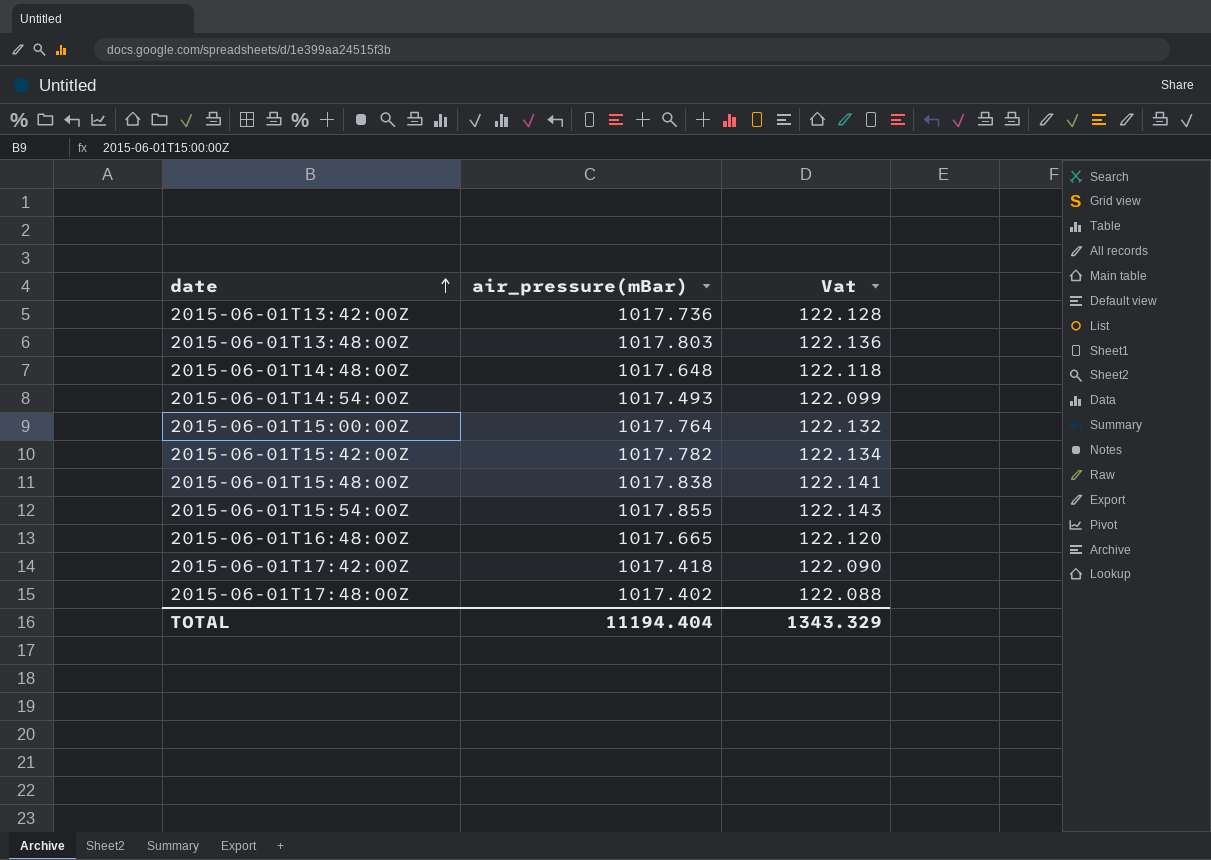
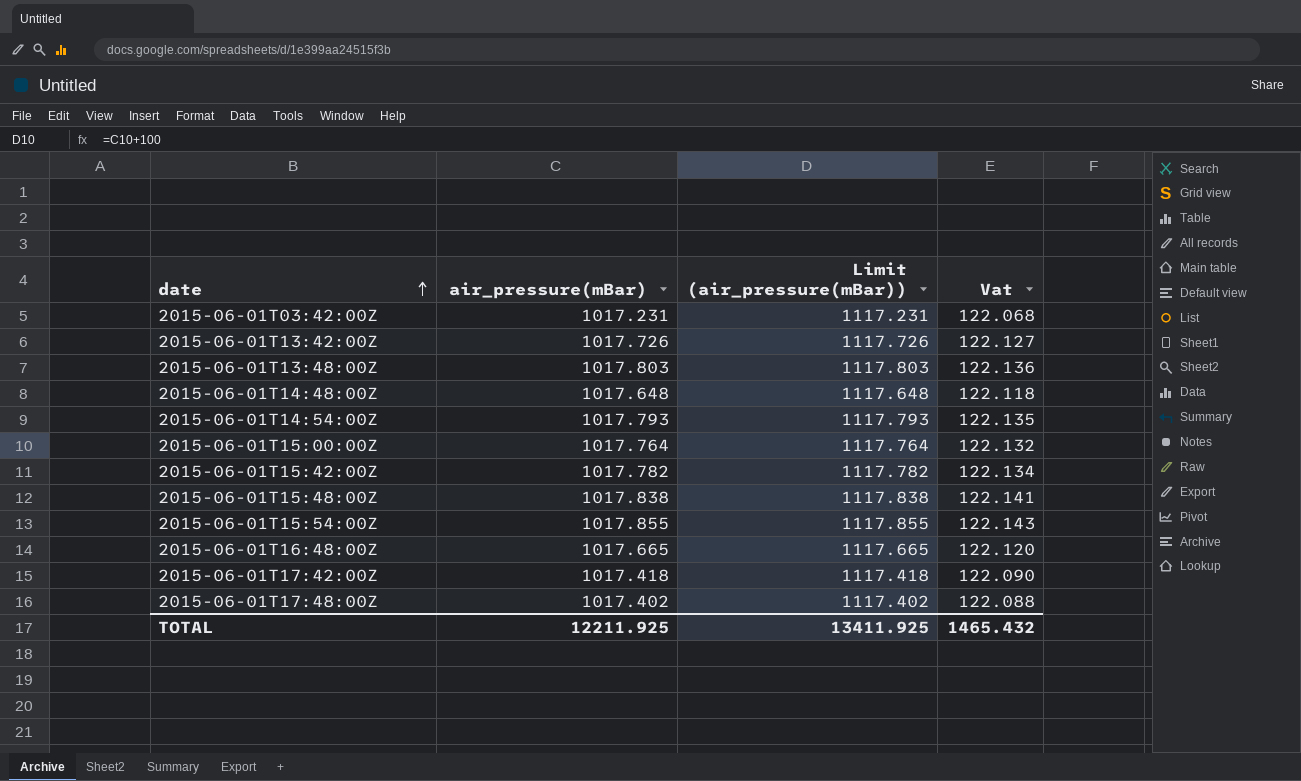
column Limit (air_pressure(mBar)) | formula: none -> [air_pressure(mBar)] + 100
row 2015-06-01T03:42:00Z: none -> 1017.231 | 1117.231 | 122.068
2015-06-01T13:42:00Z | air_pressure(mBar): 1017.736 -> 1017.726
2015-06-01T13:42:00Z | Vat: 122.128 -> 122.127
2015-06-01T14:54:00Z | air_pressure(mBar): 1017.493 -> 1017.793
2015-06-01T14:54:00Z | Vat: 122.099 -> 122.135
TOTAL | air_pressure(mBar): 11194.404 -> 12211.925
TOTAL | Vat: 1343.329 -> 1465.432

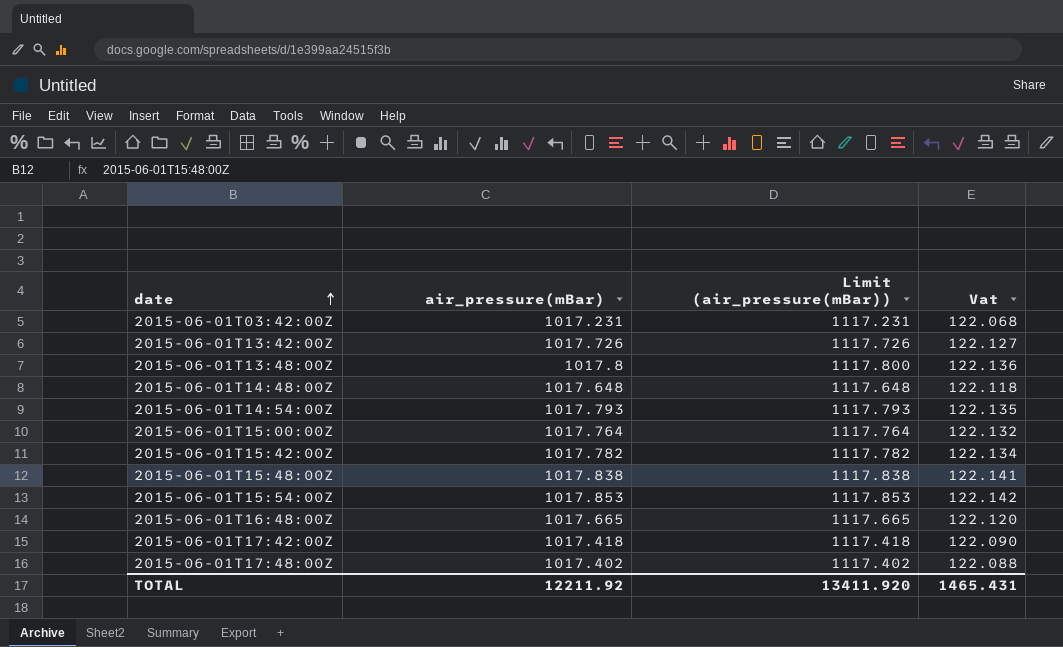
2015-06-01T13:48:00Z | air_pressure(mBar): 1017.803 -> 1017.8
2015-06-01T13:48:00Z | Limit (air_pressure(mBar)): 1117.803 -> 1117.800
2015-06-01T15:54:00Z | air_pressure(mBar): 1017.855 -> 1017.853
2015-06-01T15:54:00Z | Limit (air_pressure(mBar)): 1117.855 -> 1117.853
2015-06-01T15:54:00Z | Vat: 122.143 -> 122.142
TOTAL | air_pressure(mBar): 12211.925 -> 12211.92
TOTAL | Limit (air_pressure(mBar)): 13411.925 -> 13411.920
TOTAL | Vat: 1465.432 -> 1465.431

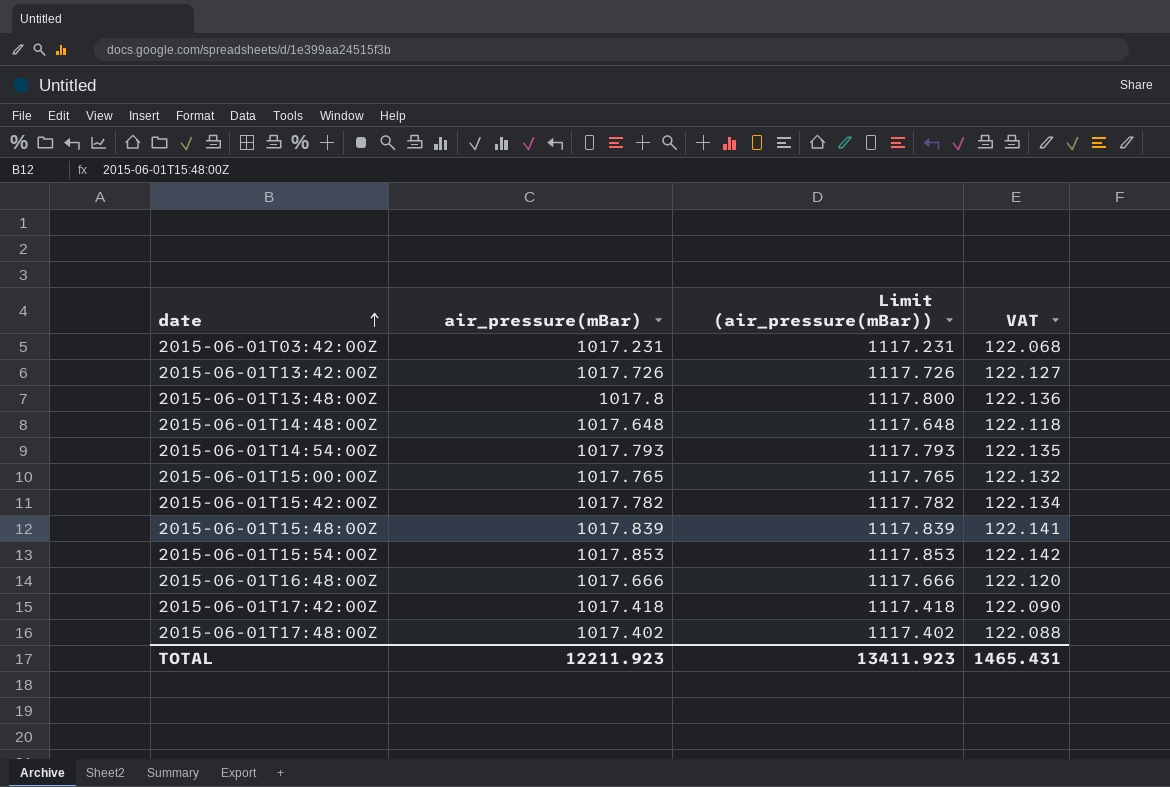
column name: Vat -> VAT
2015-06-01T15:00:00Z | air_pressure(mBar): 1017.764 -> 1017.765
2015-06-01T15:00:00Z | Limit (air_pressure(mBar)): 1117.764 -> 1117.765
2015-06-01T15:48:00Z | air_pressure(mBar): 1017.838 -> 1017.839
2015-06-01T15:48:00Z | Limit (air_pressure(mBar)): 1117.838 -> 1117.839
2015-06-01T16:48:00Z | air_pressure(mBar): 1017.665 -> 1017.666
2015-06-01T16:48:00Z | Limit (air_pressure(mBar)): 1117.665 -> 1117.666
TOTAL | air_pressure(mBar): 12211.92 -> 12211.923
TOTAL | Limit (air_pressure(mBar)): 13411.920 -> 13411.923

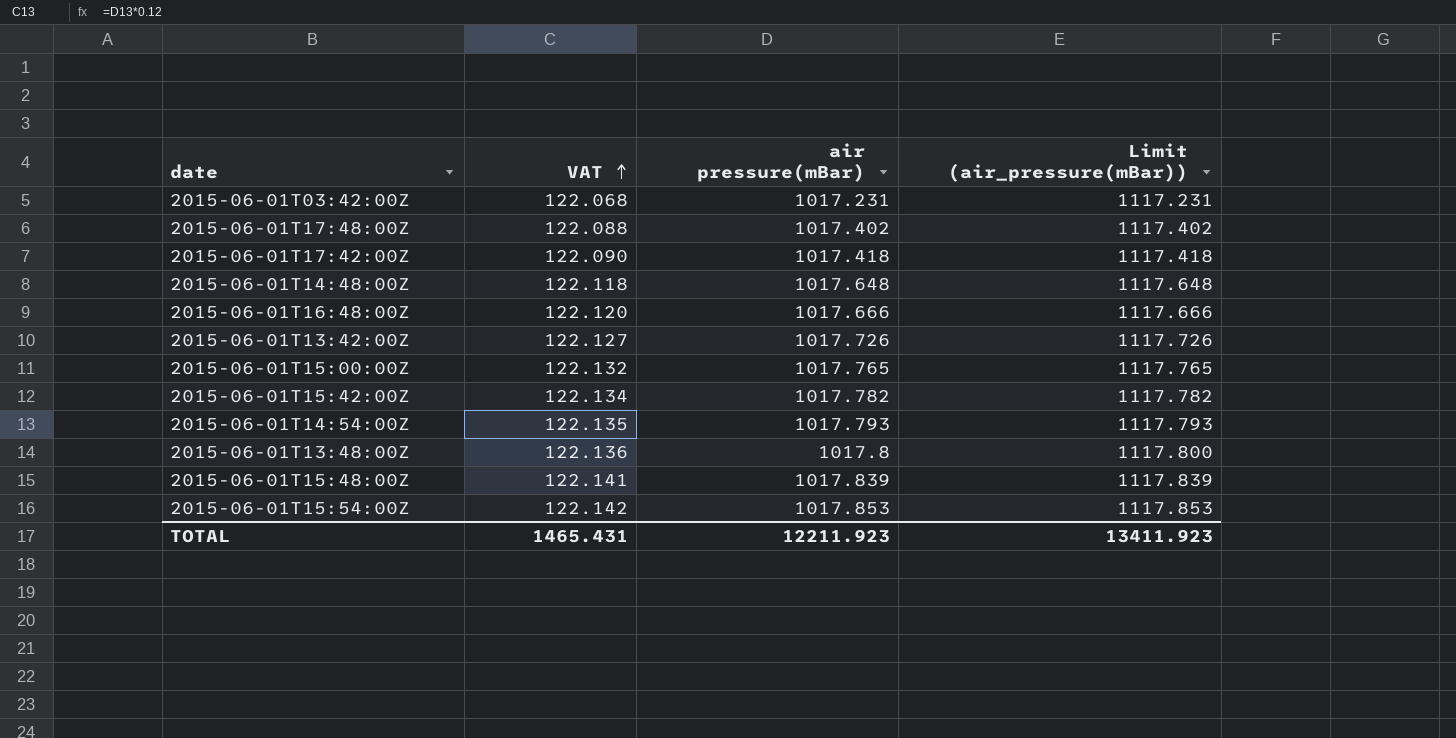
row order: date ascending -> VAT ascending
column VAT | position: 4 -> 2
column name: air_pressure(mBar) -> air pressure(mBar)

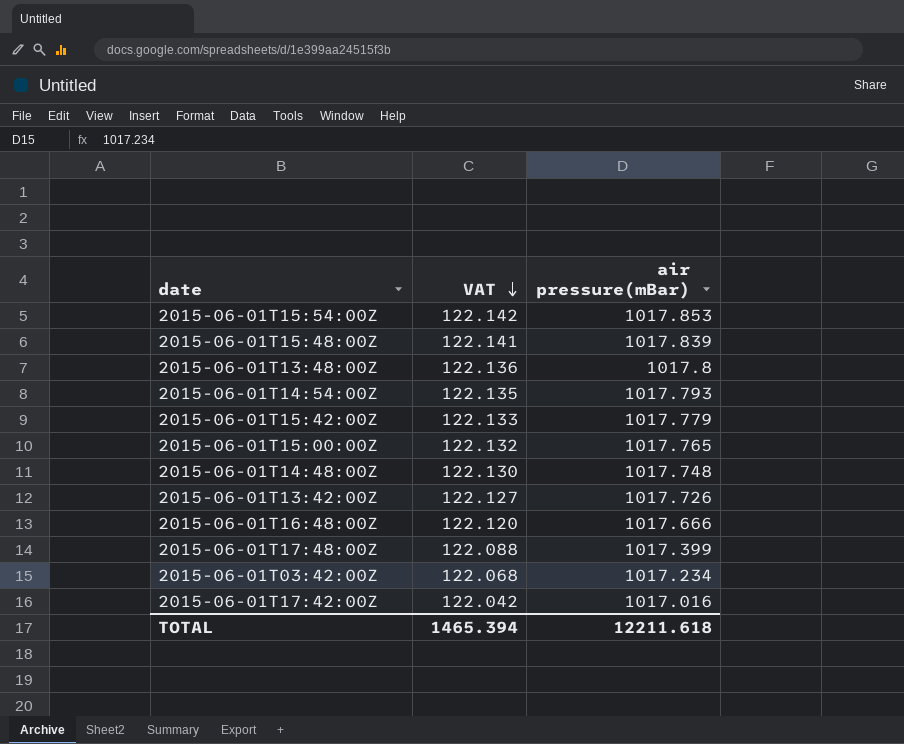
row order: VAT ascending -> VAT descending
column Limit (air_pressure(mBar)) | formula: [air pressure(mBar)] + 100 -> none
2015-06-01T15:42:00Z | VAT: 122.134 -> 122.133
2015-06-01T15:42:00Z | air pressure(mBar): 1017.782 -> 1017.779
2015-06-01T14:48:00Z | VAT: 122.118 -> 122.130
2015-06-01T14:48:00Z | air pressure(mBar): 1017.648 -> 1017.748
2015-06-01T17:48:00Z | air pressure(mBar): 1017.402 -> 1017.399
2015-06-01T03:42:00Z | air pressure(mBar): 1017.231 -> 1017.234
2015-06-01T17:42:00Z | VAT: 122.090 -> 122.042
2015-06-01T17:42:00Z | air pressure(mBar): 1017.418 -> 1017.016
TOTAL | VAT: 1465.431 -> 1465.394
TOTAL | air pressure(mBar): 12211.923 -> 12211.618

